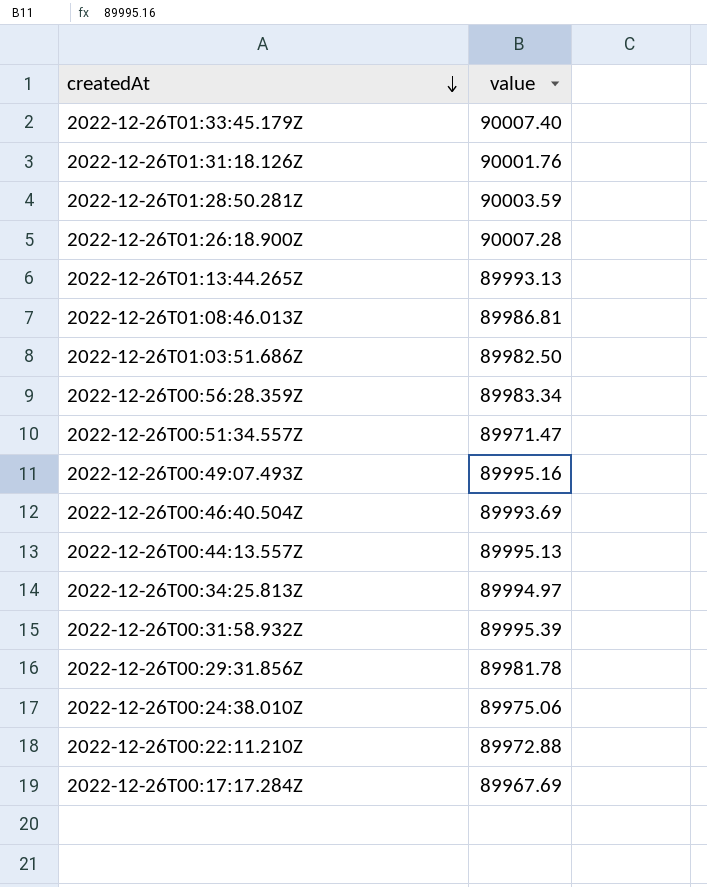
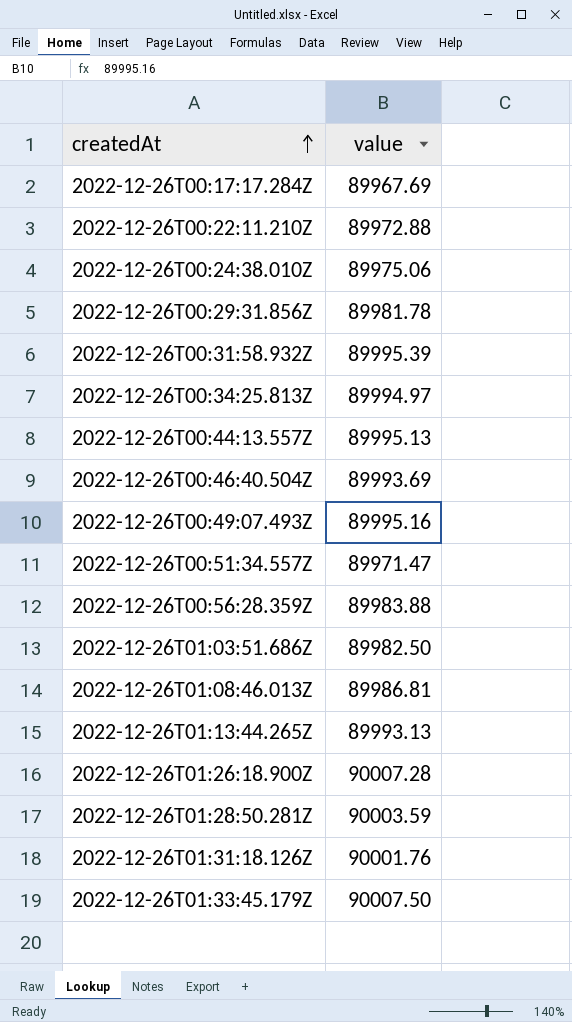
row order: createdAt descending -> createdAt ascending
2022-12-26T00:56:28.359Z | value: 89983.34 -> 89983.88
2022-12-26T01:33:45.179Z | value: 90007.40 -> 90007.50

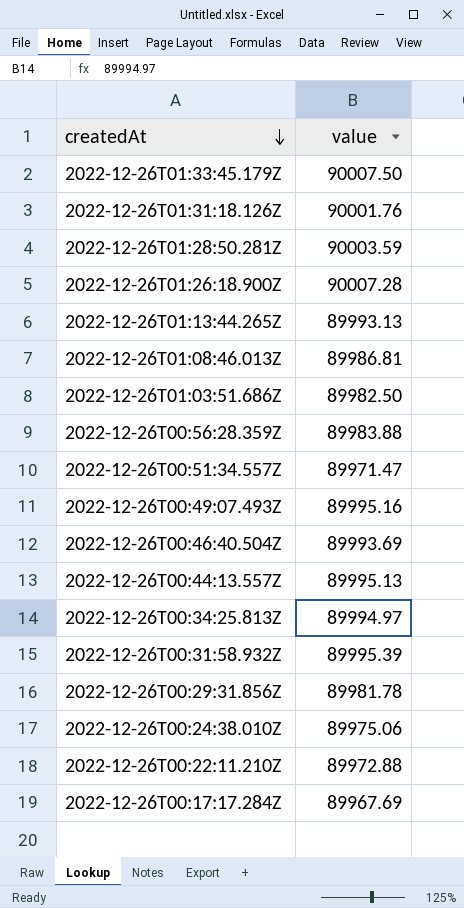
row order: createdAt ascending -> createdAt descending

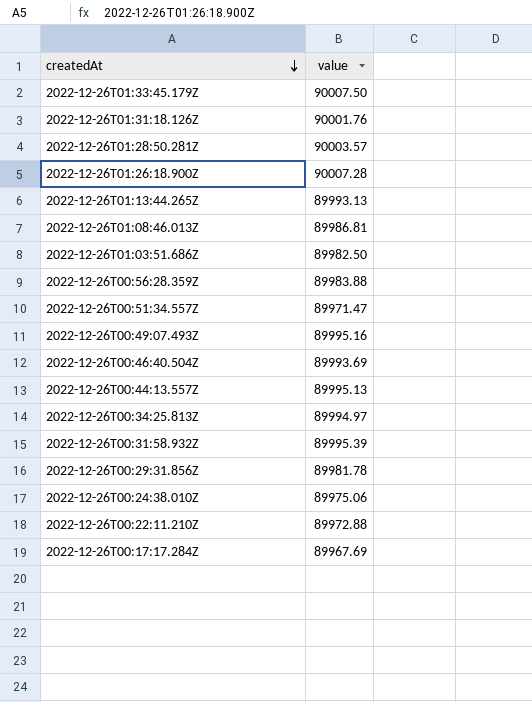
2022-12-26T01:28:50.281Z | value: 90003.59 -> 90003.57

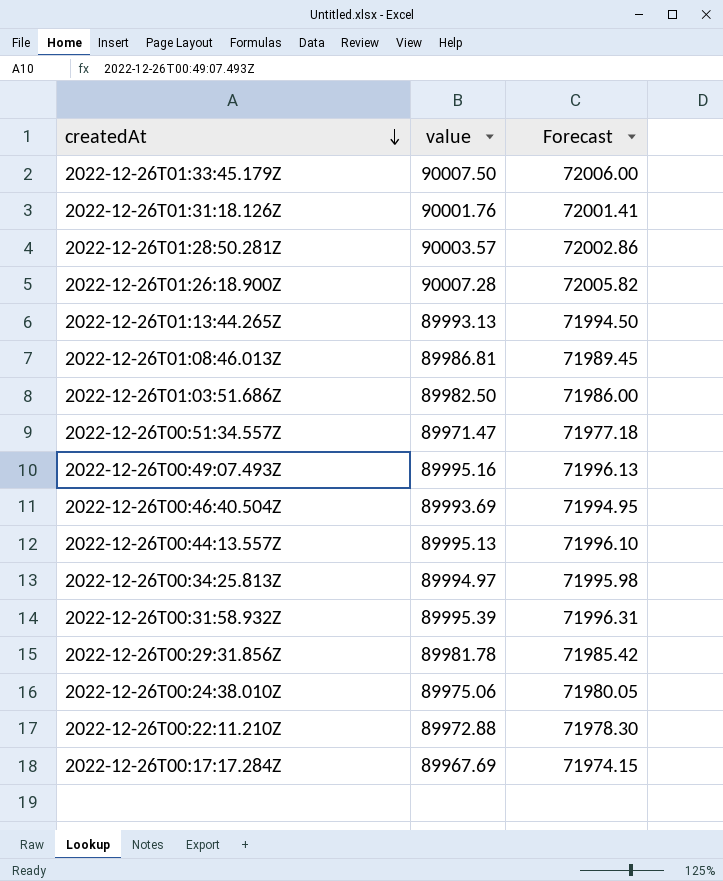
column Forecast | formula: none -> [value] * 0.8
row 2022-12-26T00:56:28.359Z: 89983.88 -> none

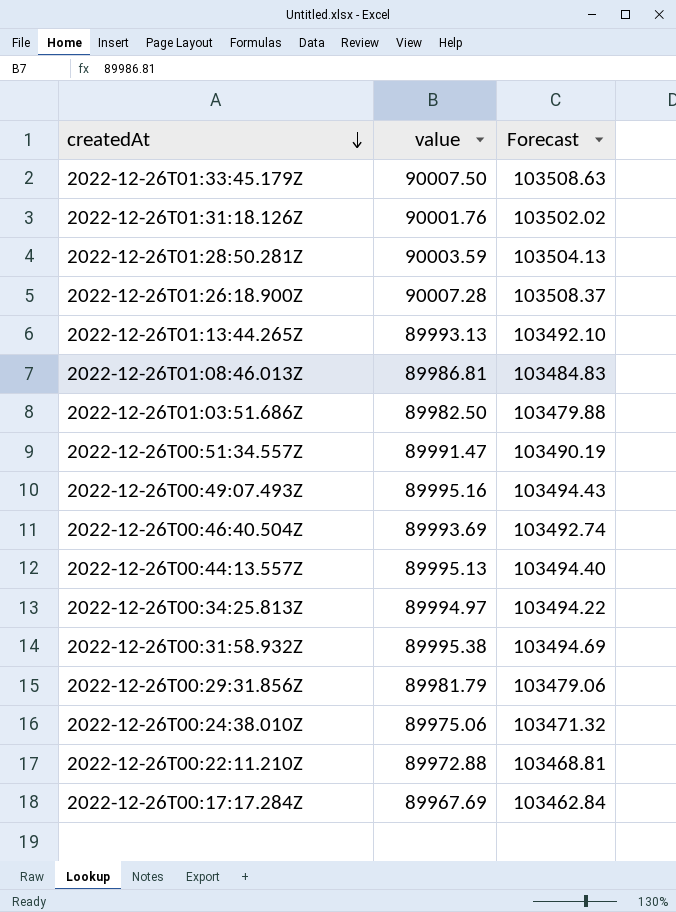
column Forecast | formula: [value] * 0.8 -> [value] * 1.15
2022-12-26T01:28:50.281Z | value: 90003.57 -> 90003.59
2022-12-26T00:51:34.557Z | value: 89971.47 -> 89991.47
2022-12-26T00:31:58.932Z | value: 89995.39 -> 89995.38
2022-12-26T00:29:31.856Z | value: 89981.78 -> 89981.79

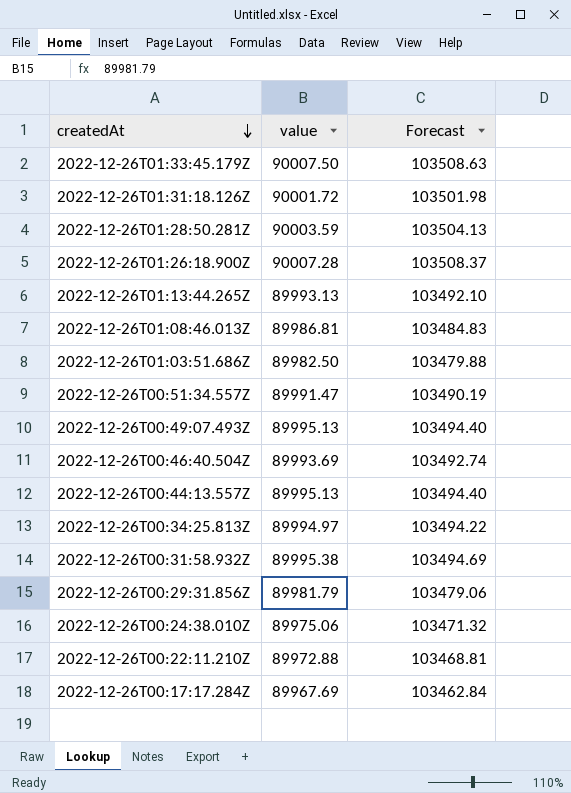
2022-12-26T01:31:18.126Z | value: 90001.76 -> 90001.72
2022-12-26T01:31:18.126Z | Forecast: 103502.02 -> 103501.98
2022-12-26T00:49:07.493Z | value: 89995.16 -> 89995.13
2022-12-26T00:49:07.493Z | Forecast: 103494.43 -> 103494.40

